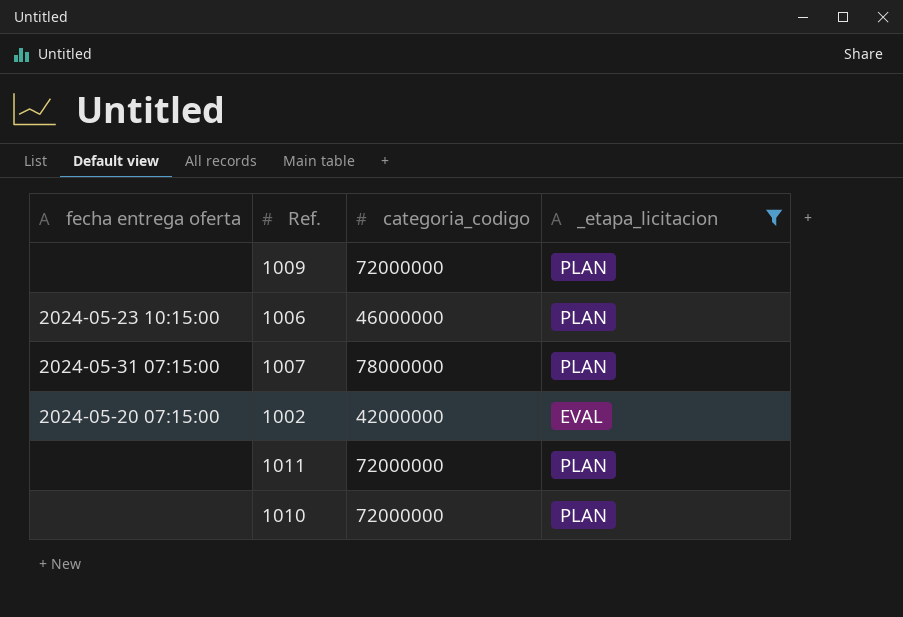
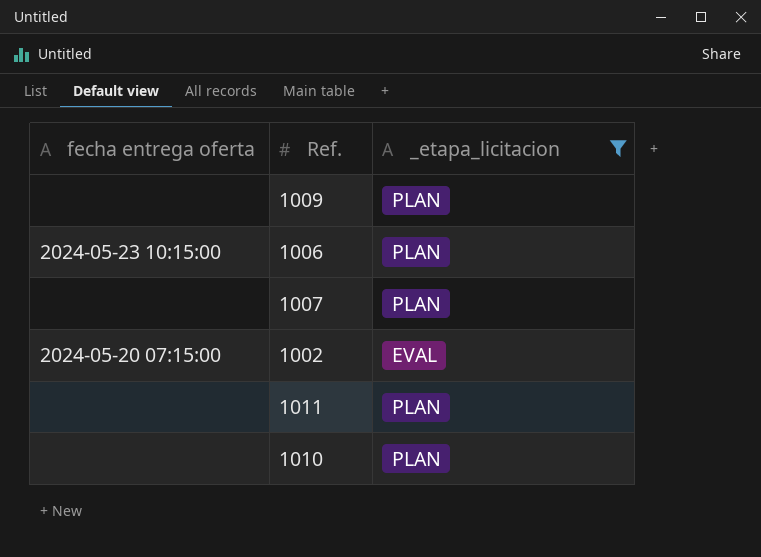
column categoria_codigo | position: 3 -> none
1007 | fecha entrega oferta: 2024-05-31 07:15:00 -> none

